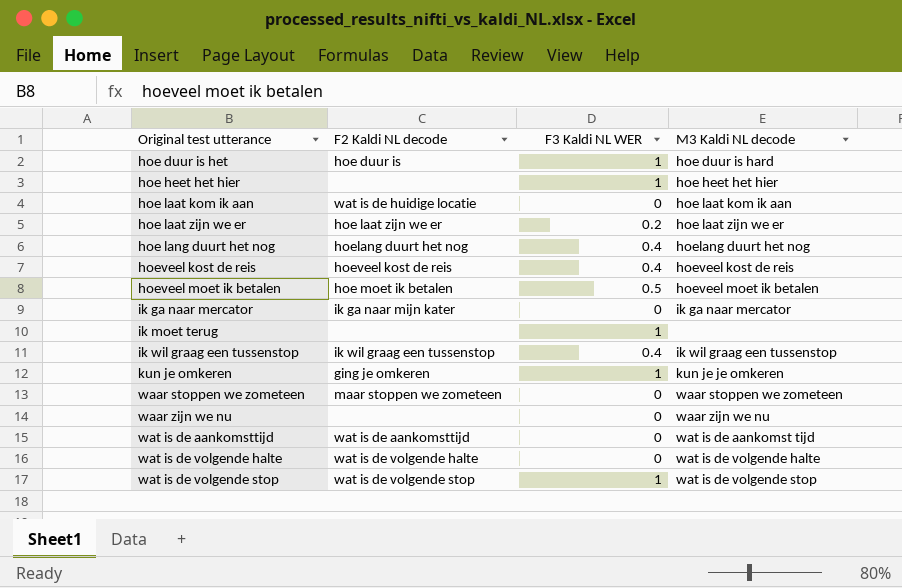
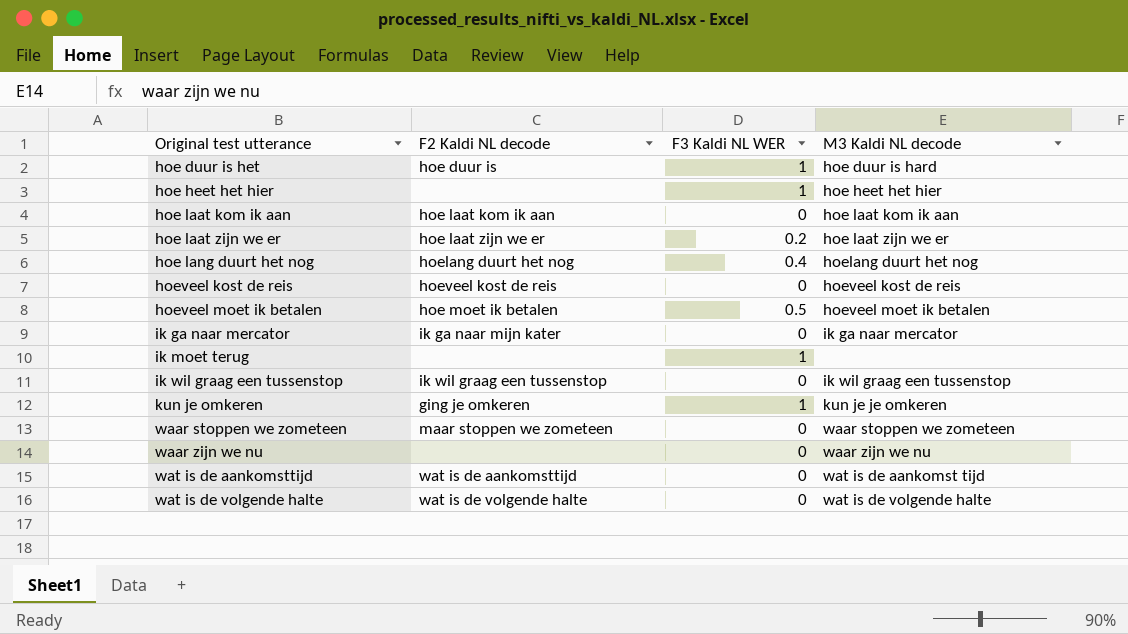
row wat is de volgende stop: wat is de volgende stop | 1 | wat is de volgende stop -> none
hoe laat kom ik aan | F2 Kaldi NL decode: wat is de huidige locatie -> hoe laat kom ik aan
hoeveel kost de reis | F3 Kaldi NL WER: 0.4 -> 0
ik wil graag een tussenstop | F3 Kaldi NL WER: 0.4 -> 0

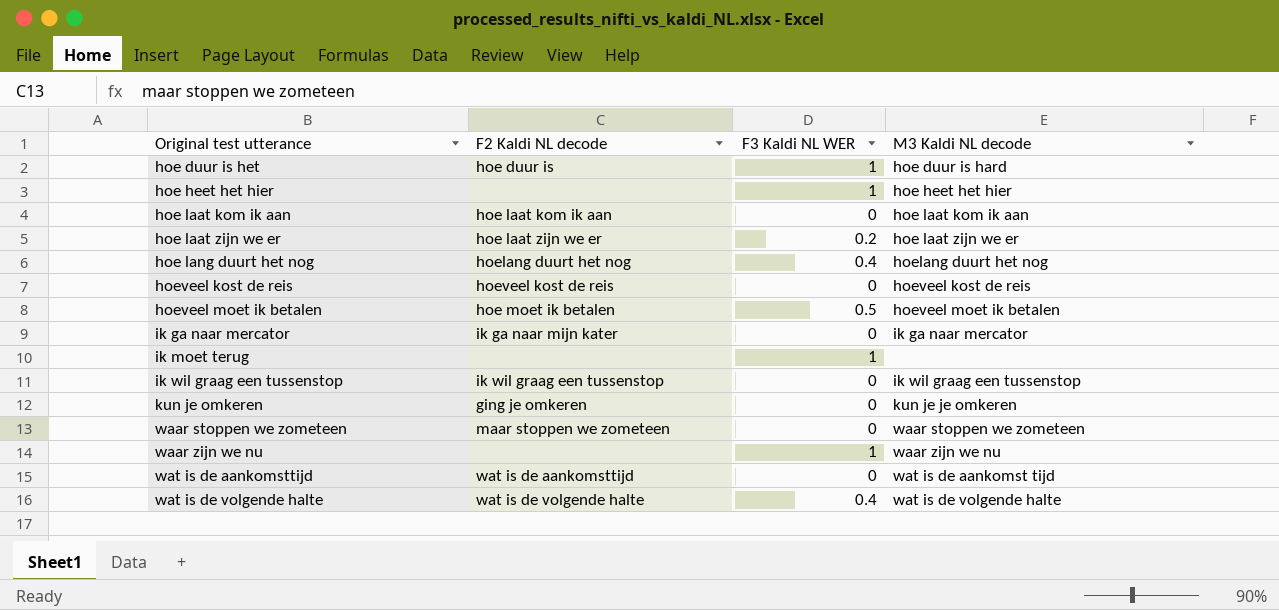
kun je omkeren | F3 Kaldi NL WER: 1 -> 0
waar zijn we nu | F3 Kaldi NL WER: 0 -> 1
wat is de volgende halte | F3 Kaldi NL WER: 0 -> 0.4

